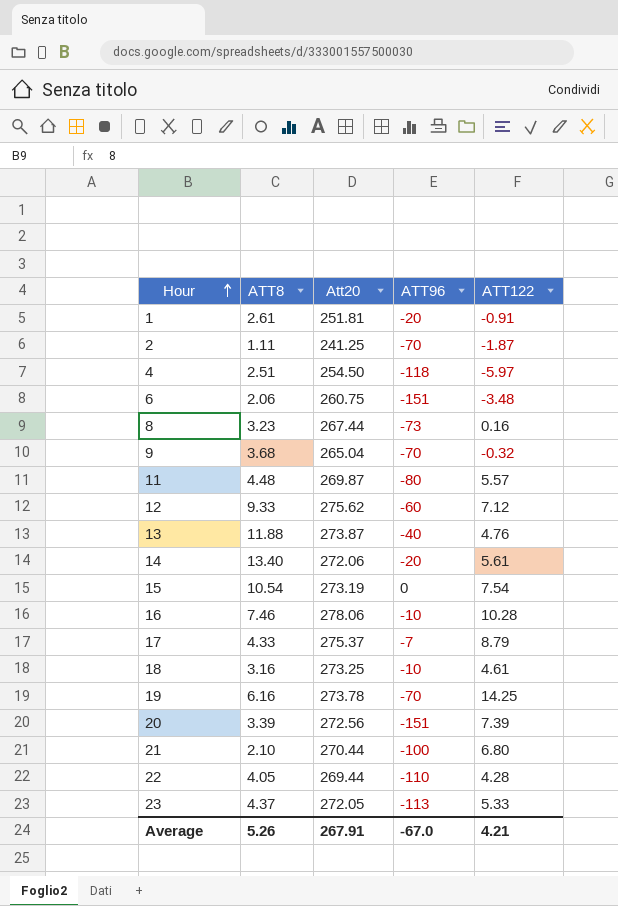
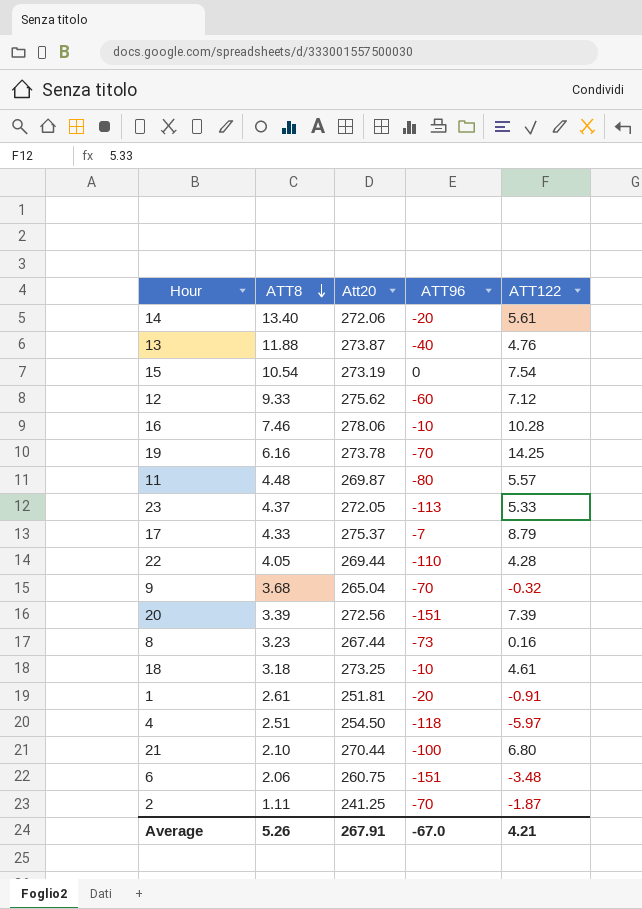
row order: Hour ascending -> ATT8 descending
18 | ATT8: 3.16 -> 3.18

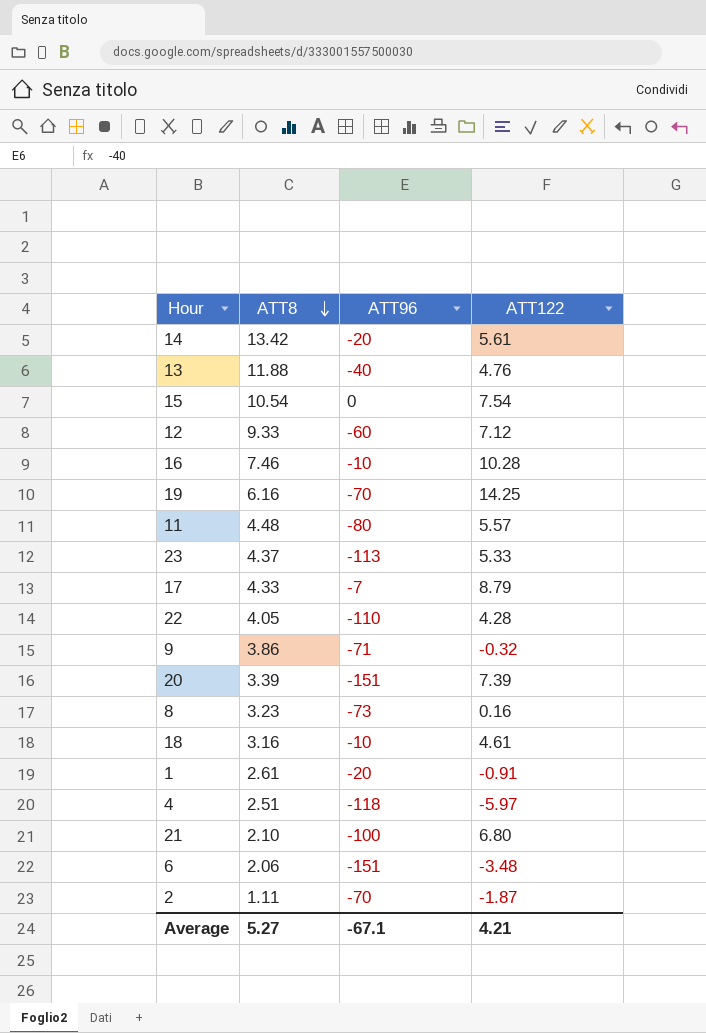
column Att20 | position: 3 -> none
14 | ATT8: 13.40 -> 13.42
9 | ATT8: 3.68 -> 3.86
9 | ATT96: -70 -> -71
18 | ATT8: 3.18 -> 3.16
Average | ATT8: 5.26 -> 5.27
Average | ATT96: -67.0 -> -67.1

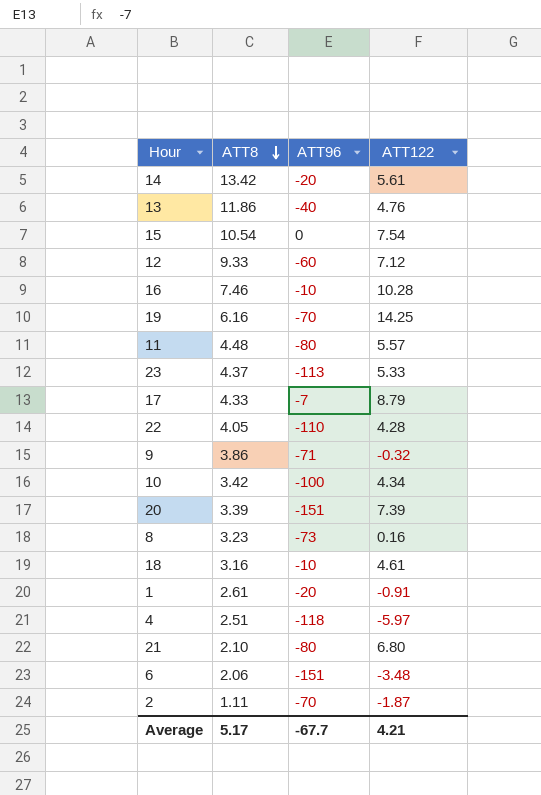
13 | ATT8: 11.88 -> 11.86
row 10: none -> 3.42 | -100 | 4.34
21 | ATT96: -100 -> -80
Average | ATT8: 5.27 -> 5.17
Average | ATT96: -67.1 -> -67.7

